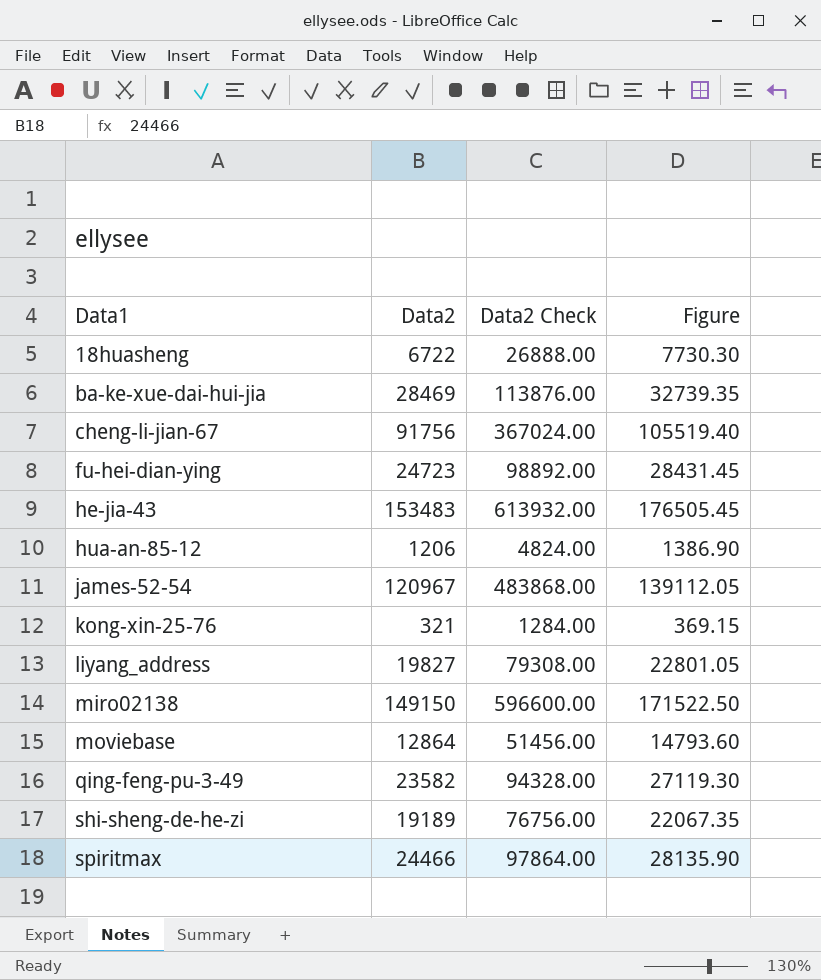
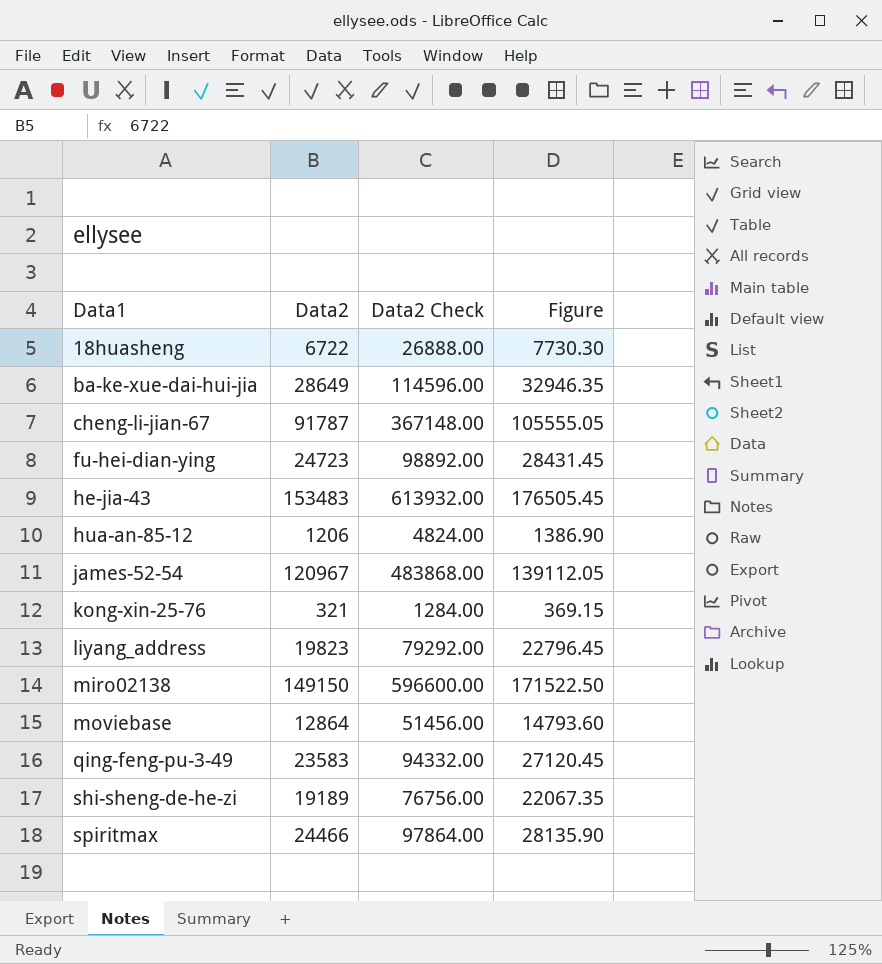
ba-ke-xue-dai-hui-jia | Data2: 28469 -> 28649
ba-ke-xue-dai-hui-jia | Data2 Check: 113876.00 -> 114596.00
ba-ke-xue-dai-hui-jia | Figure: 32739.35 -> 32946.35
cheng-li-jian-67 | Data2: 91756 -> 91787
cheng-li-jian-67 | Data2 Check: 367024.00 -> 367148.00
cheng-li-jian-67 | Figure: 105519.40 -> 105555.05
liyang_address | Data2: 19827 -> 19823
liyang_address | Data2 Check: 79308.00 -> 79292.00
liyang_address | Figure: 22801.05 -> 22796.45
qing-feng-pu-3-49 | Data2: 23582 -> 23583
qing-feng-pu-3-49 | Data2 Check: 94328.00 -> 94332.00
qing-feng-pu-3-49 | Figure: 27119.30 -> 27120.45

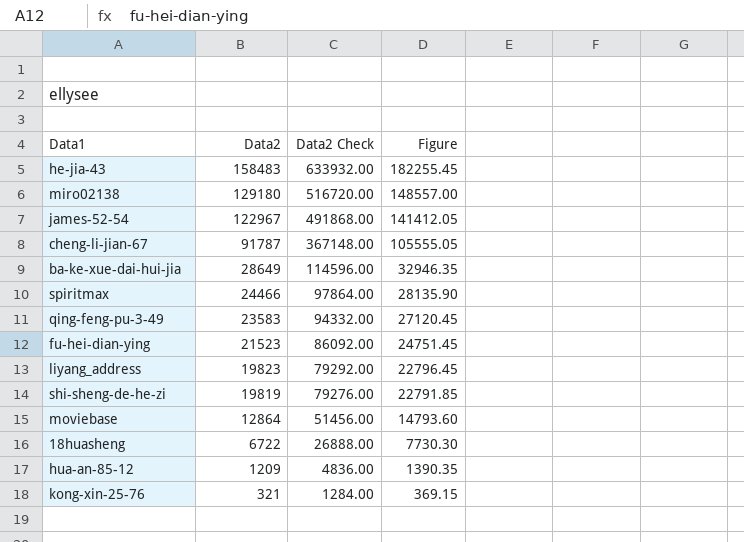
row order: Data1 ascending -> Data2 descending
he-jia-43 | Data2: 153483 -> 158483
he-jia-43 | Data2 Check: 613932.00 -> 633932.00
he-jia-43 | Figure: 176505.45 -> 182255.45
miro02138 | Data2: 149150 -> 129180
miro02138 | Data2 Check: 596600.00 -> 516720.00
miro02138 | Figure: 171522.50 -> 148557.00
james-52-54 | Data2: 120967 -> 122967
james-52-54 | Data2 Check: 483868.00 -> 491868.00
james-52-54 | Figure: 139112.05 -> 141412.05
fu-hei-dian-ying | Data2: 24723 -> 21523
fu-hei-dian-ying | Data2 Check: 98892.00 -> 86092.00
fu-hei-dian-ying | Figure: 28431.45 -> 24751.45
shi-sheng-de-he-zi | Data2: 19189 -> 19819
shi-sheng-de-he-zi | Data2 Check: 76756.00 -> 79276.00
shi-sheng-de-he-zi | Figure: 22067.35 -> 22791.85
hua-an-85-12 | Data2: 1206 -> 1209
hua-an-85-12 | Data2 Check: 4824.00 -> 4836.00
hua-an-85-12 | Figure: 1386.90 -> 1390.35

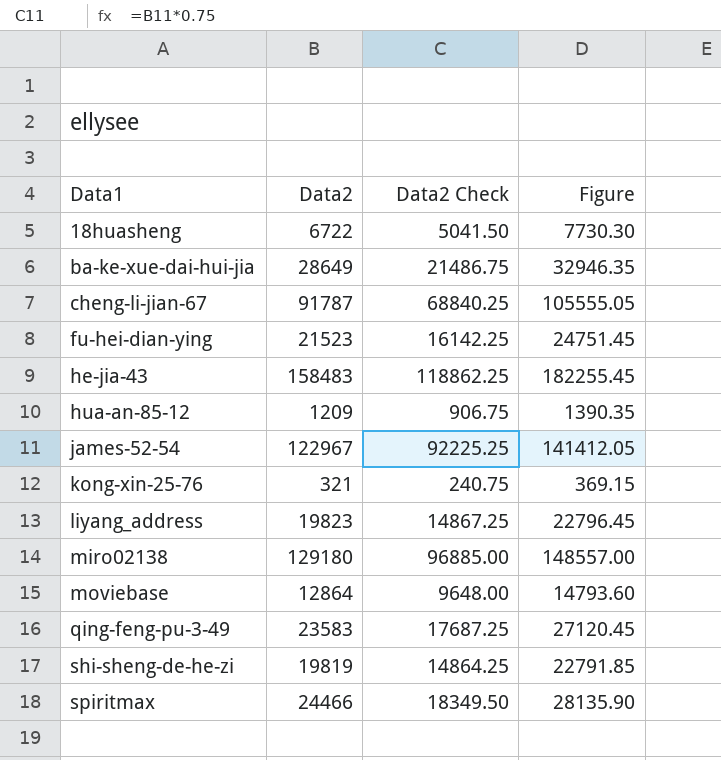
row order: Data2 descending -> Data1 ascending
column Data2 Check | formula: [Data2] * 4 -> [Data2] * 0.75

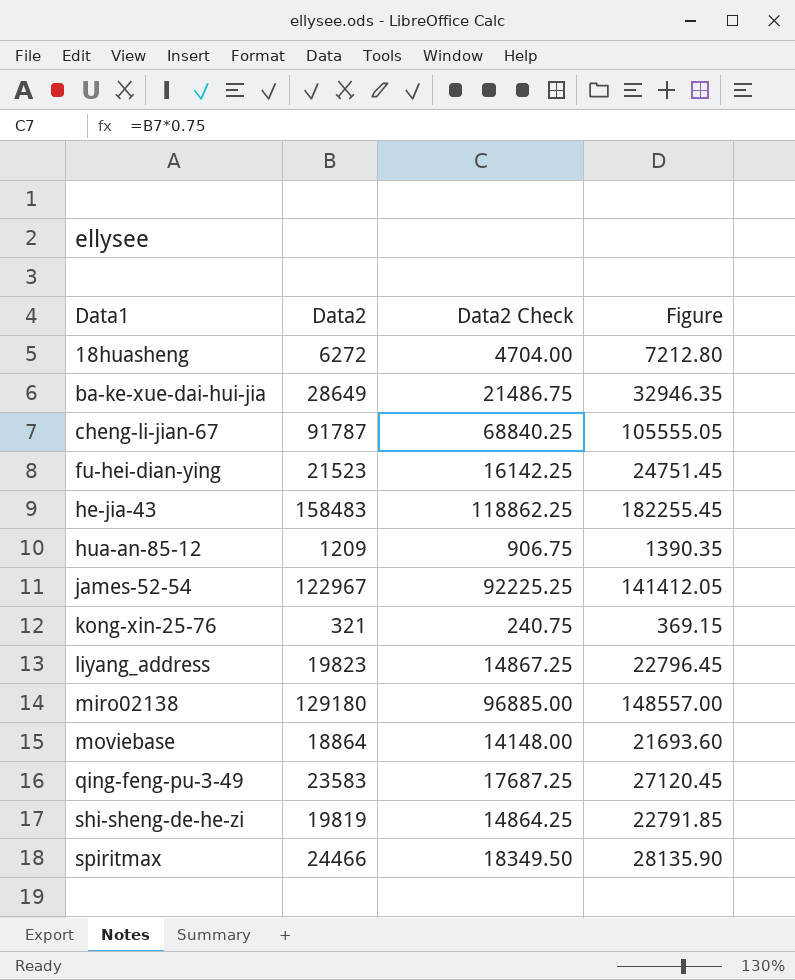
18huasheng | Data2: 6722 -> 6272
18huasheng | Data2 Check: 5041.50 -> 4704.00
18huasheng | Figure: 7730.30 -> 7212.80
moviebase | Data2: 12864 -> 18864
moviebase | Data2 Check: 9648.00 -> 14148.00
moviebase | Figure: 14793.60 -> 21693.60

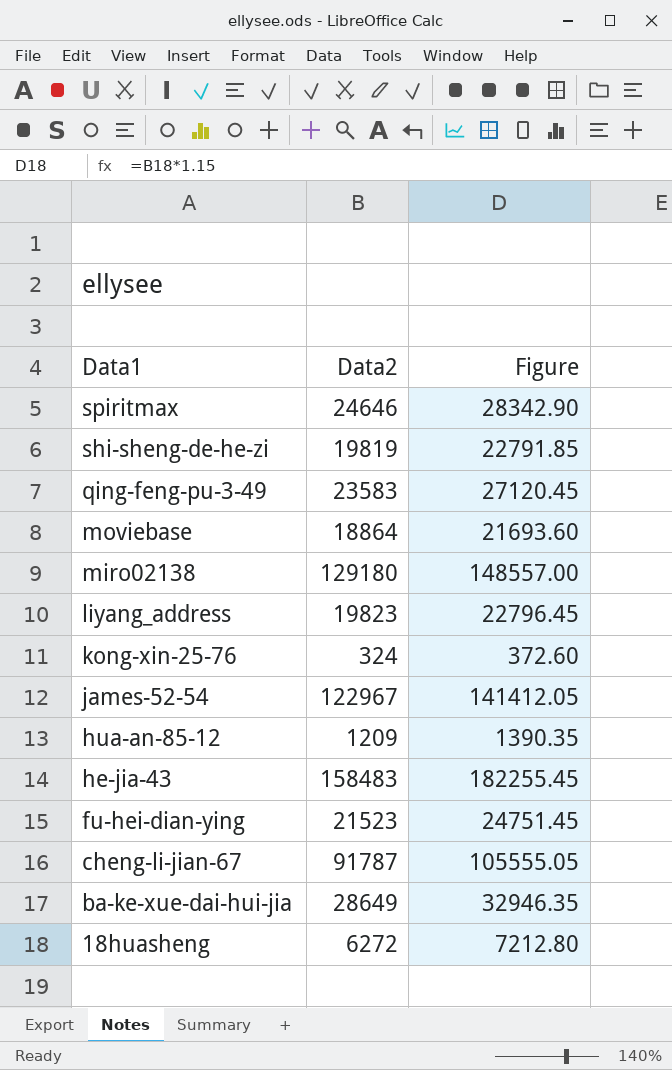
row order: Data1 ascending -> Data1 descending
column Data2 Check | formula: [Data2] * 0.75 -> none
spiritmax | Data2: 24466 -> 24646
spiritmax | Figure: 28135.90 -> 28342.90
kong-xin-25-76 | Data2: 321 -> 324
kong-xin-25-76 | Figure: 369.15 -> 372.60

